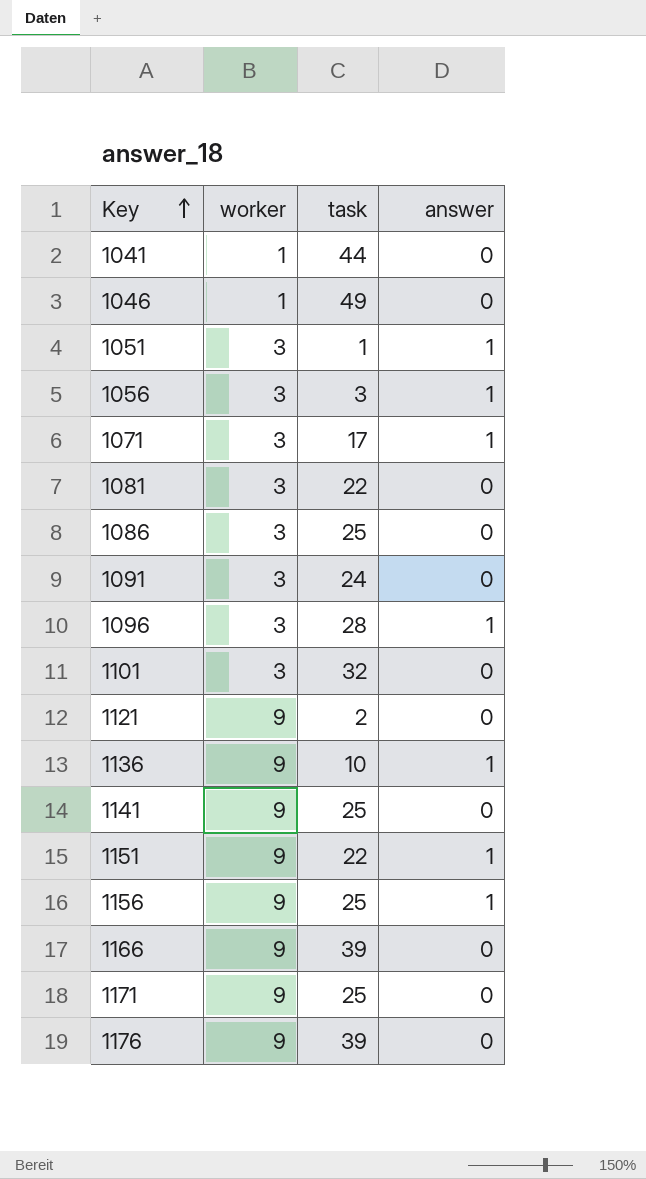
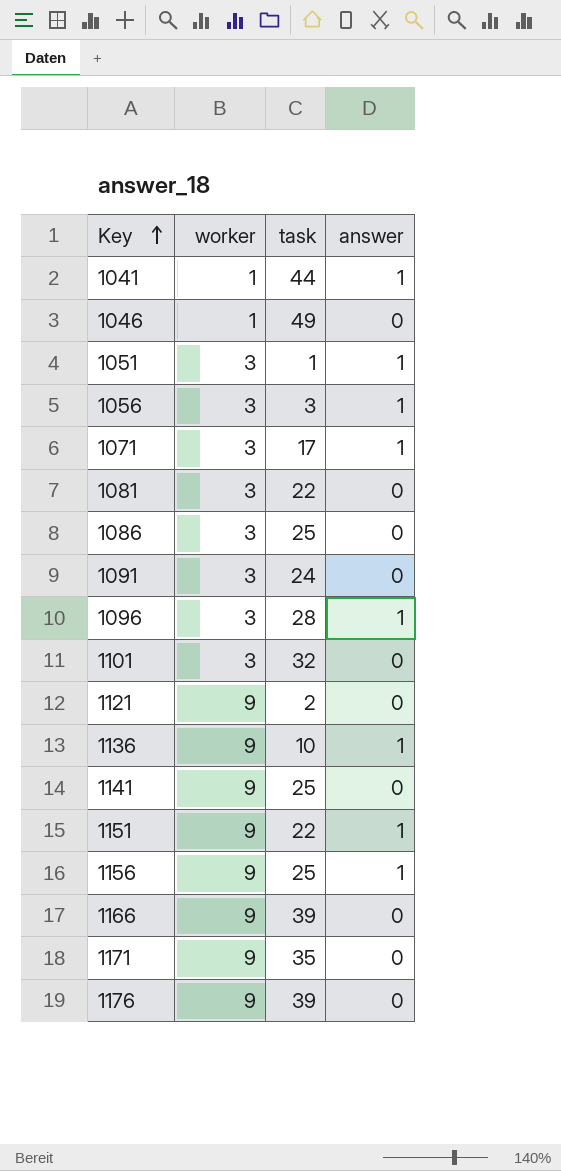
1041 | answer: 0 -> 1
1171 | task: 25 -> 35

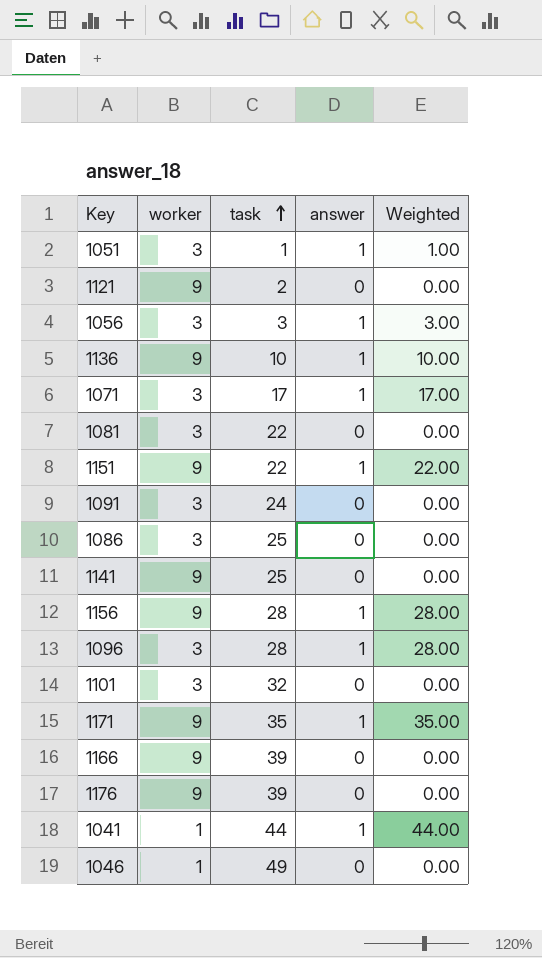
row order: Key ascending -> task ascending
column Weighted | formula: none -> [task] * [answer]
1156 | task: 25 -> 28
1171 | answer: 0 -> 1

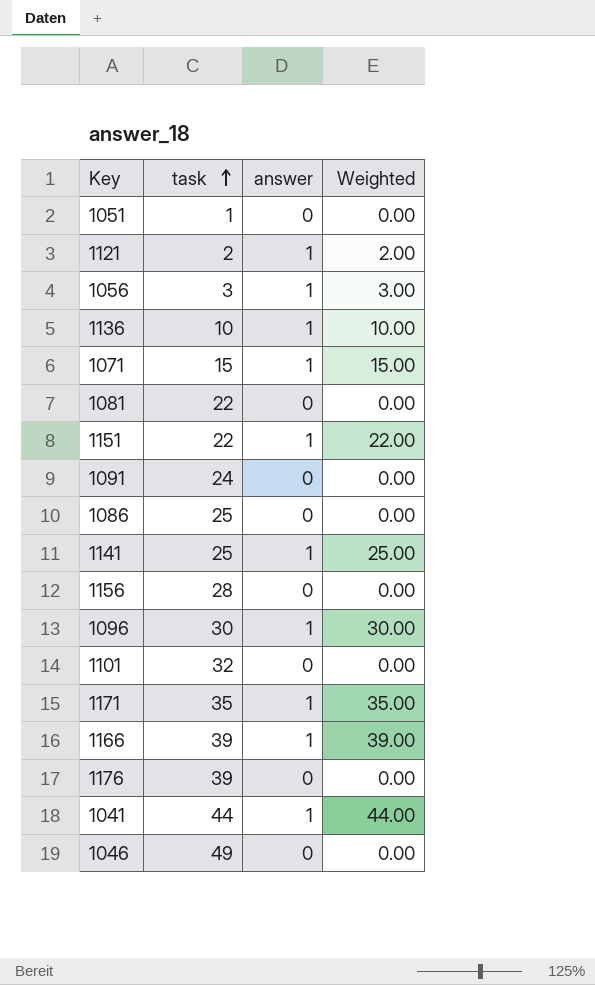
column worker | position: 2 -> none
1051 | answer: 1 -> 0
1051 | Weighted: 1.00 -> 0.00
1121 | answer: 0 -> 1
1121 | Weighted: 0.00 -> 2.00
1071 | task: 17 -> 15
1071 | Weighted: 17.00 -> 15.00
1141 | answer: 0 -> 1
1141 | Weighted: 0.00 -> 25.00
1156 | answer: 1 -> 0
1156 | Weighted: 28.00 -> 0.00
1096 | task: 28 -> 30
1096 | Weighted: 28.00 -> 30.00
1166 | answer: 0 -> 1
1166 | Weighted: 0.00 -> 39.00

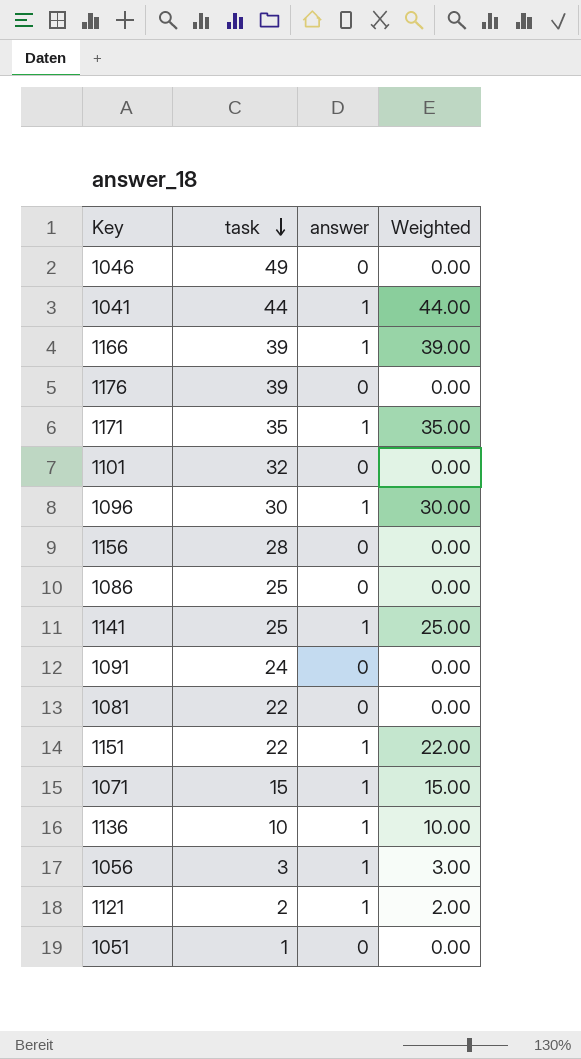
row order: task ascending -> task descending

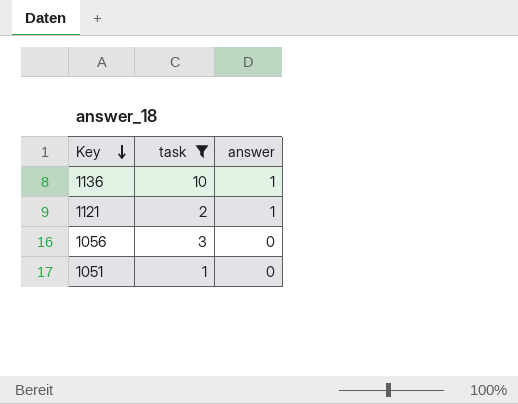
filter: none -> task <= 10
row order: task descending -> Key descending
column Weighted | formula: [task] * [answer] -> none
1056 | answer: 1 -> 0

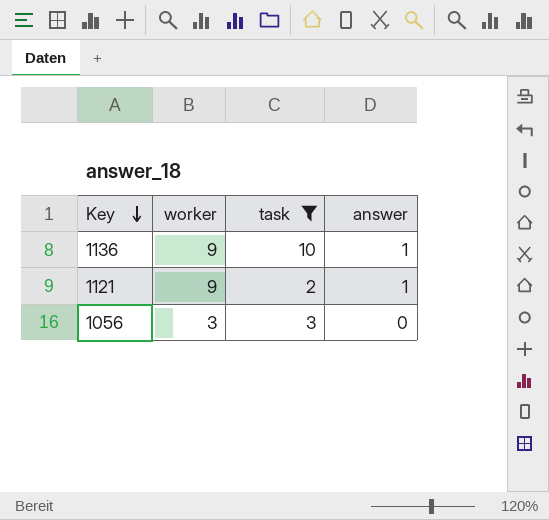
column worker | position: none -> 2
row 1051: 1 | 0 -> none

